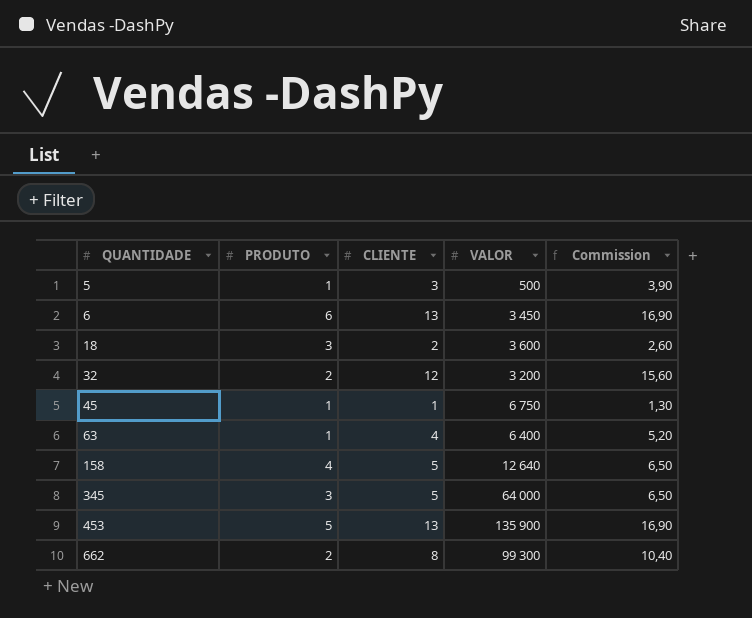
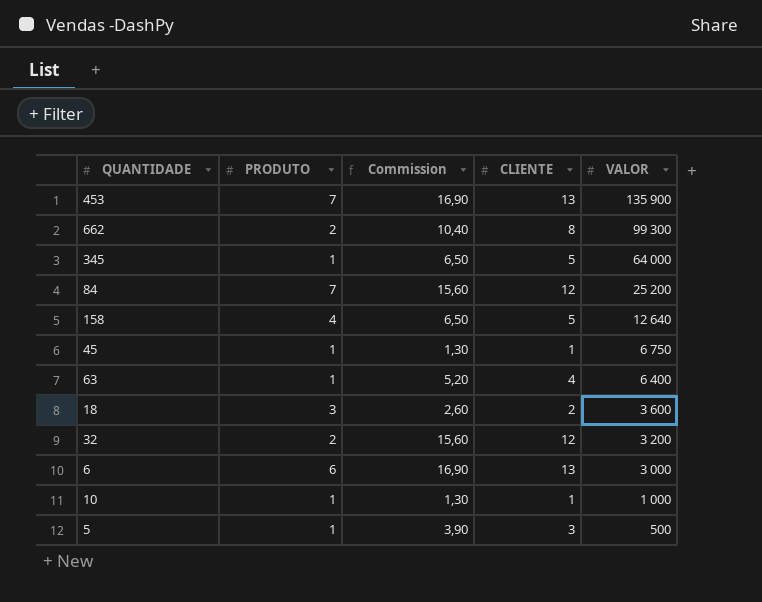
row order: QUANTIDADE ascending -> VALOR descending
column Commission | position: 5 -> 3
453 | PRODUTO: 5 -> 7
345 | PRODUTO: 3 -> 1
row 84: none -> 7 | 15,60 | 12 | 25 200
6 | VALOR: 3 450 -> 3 000
row 10: none -> 1 | 1,30 | 1 | 1 000

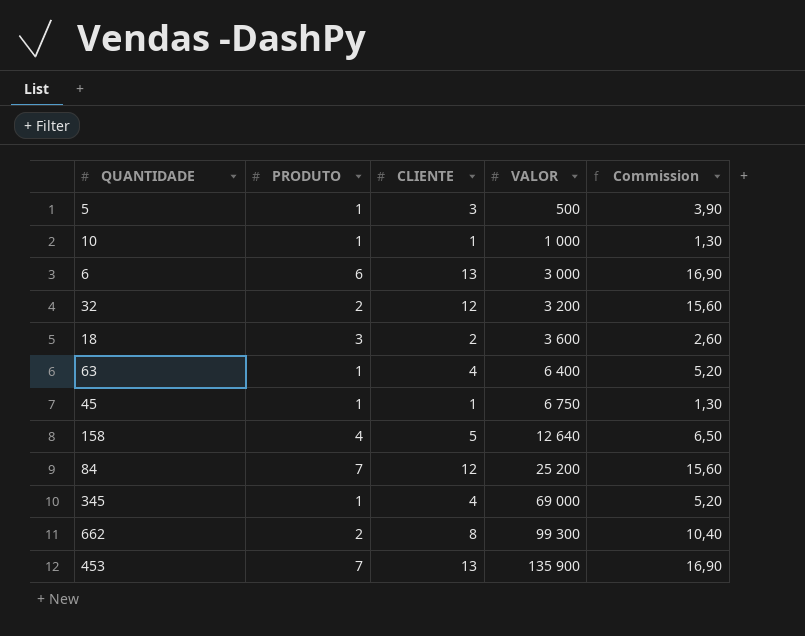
row order: VALOR descending -> VALOR ascending
column Commission | position: 3 -> 5
345 | CLIENTE: 5 -> 4
345 | VALOR: 64 000 -> 69 000
345 | Commission: 6,50 -> 5,20

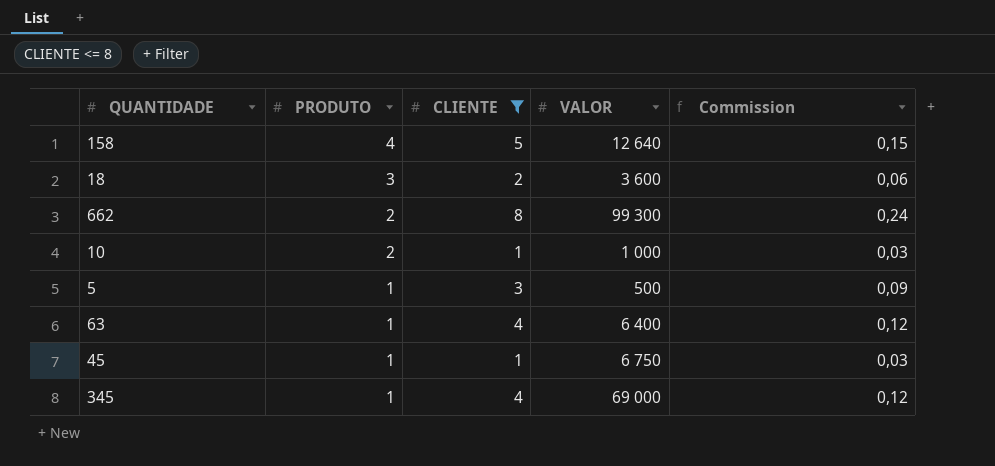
filter: none -> CLIENTE <= 8
row order: VALOR ascending -> PRODUTO descending
column Commission | formula: [CLIENTE] * 1,3 -> [CLIENTE] * 0,03
10 | PRODUTO: 1 -> 2

